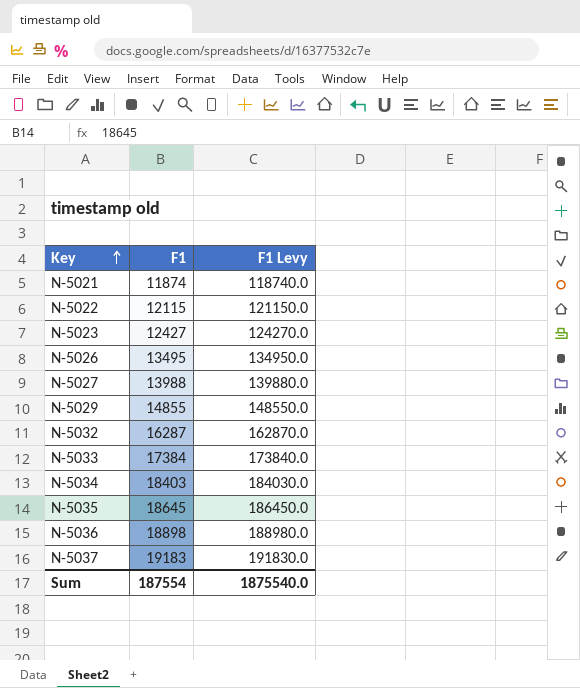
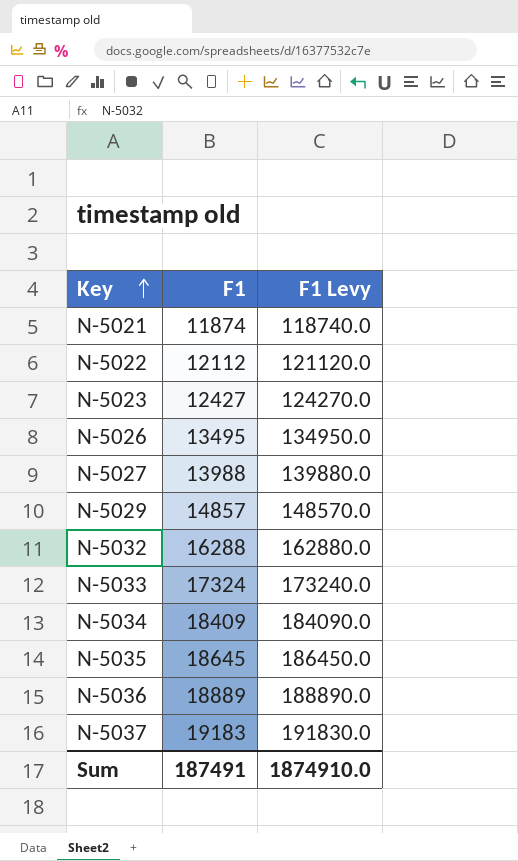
N-5022 | F1: 12115 -> 12112
N-5022 | F1 Levy: 121150.0 -> 121120.0
N-5029 | F1: 14855 -> 14857
N-5029 | F1 Levy: 148550.0 -> 148570.0
N-5032 | F1: 16287 -> 16288
N-5032 | F1 Levy: 162870.0 -> 162880.0
N-5033 | F1: 17384 -> 17324
N-5033 | F1 Levy: 173840.0 -> 173240.0
N-5034 | F1: 18403 -> 18409
N-5034 | F1 Levy: 184030.0 -> 184090.0
N-5036 | F1: 18898 -> 18889
N-5036 | F1 Levy: 188980.0 -> 188890.0
Sum | F1: 187554 -> 187491
Sum | F1 Levy: 1875540.0 -> 1874910.0

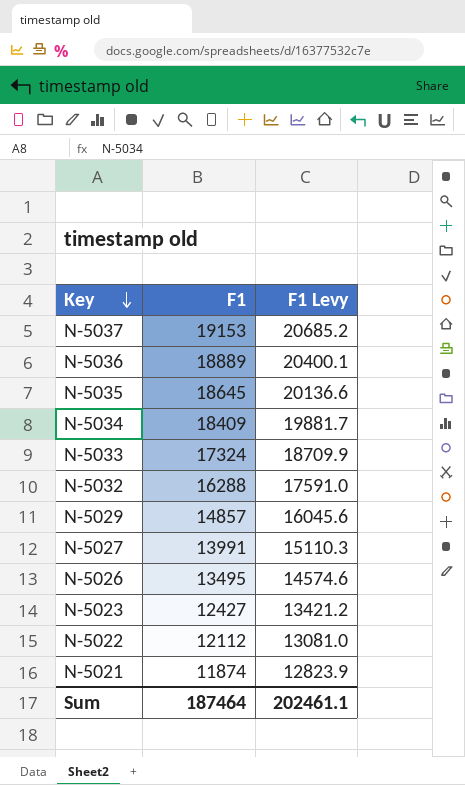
row order: Key ascending -> Key descending
column F1 Levy | formula: [F1] * 10 -> [F1] * 1.08
N-5037 | F1: 19183 -> 19153
N-5027 | F1: 13988 -> 13991
Sum | F1: 187491 -> 187464
Sum | F1 Levy: 1874910.0 -> 202461.1

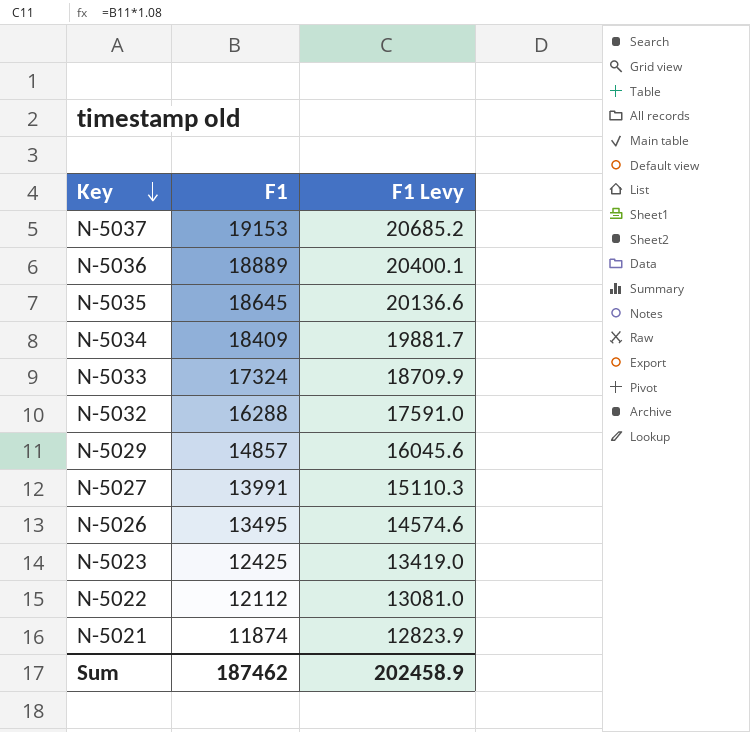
N-5023 | F1: 12427 -> 12425
N-5023 | F1 Levy: 13421.2 -> 13419.0
Sum | F1: 187464 -> 187462
Sum | F1 Levy: 202461.1 -> 202458.9

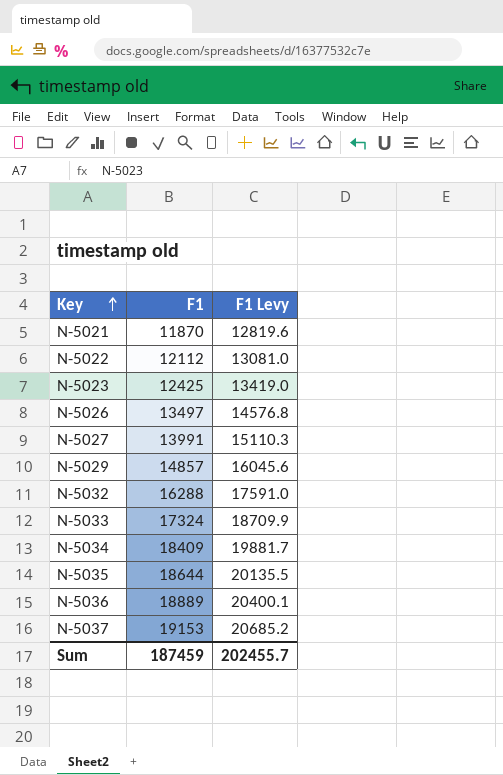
row order: Key descending -> Key ascending
N-5021 | F1: 11874 -> 11870
N-5021 | F1 Levy: 12823.9 -> 12819.6
N-5026 | F1: 13495 -> 13497
N-5026 | F1 Levy: 14574.6 -> 14576.8
N-5035 | F1: 18645 -> 18644
N-5035 | F1 Levy: 20136.6 -> 20135.5
Sum | F1: 187462 -> 187459
Sum | F1 Levy: 202458.9 -> 202455.7

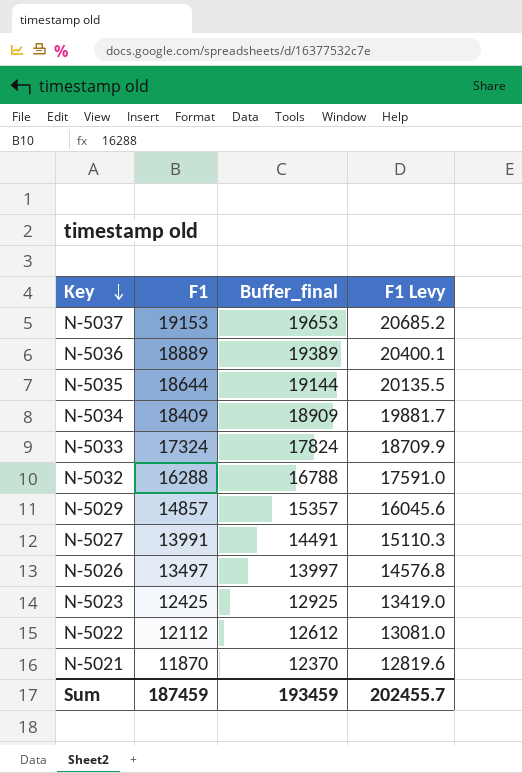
row order: Key ascending -> Key descending
column Buffer_final | formula: none -> [F1] + 500

